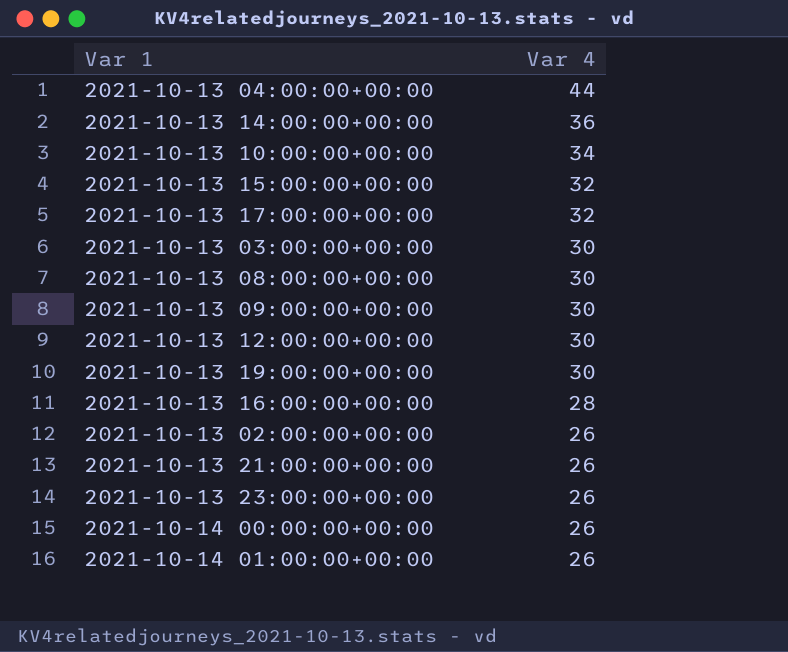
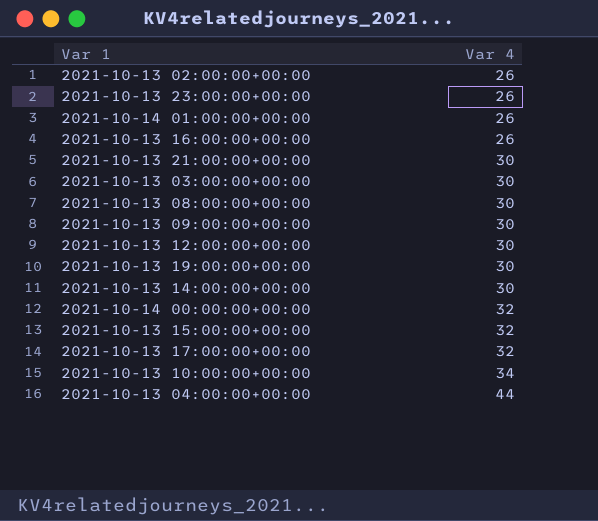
row order: Var 4 descending -> Var 4 ascending
2021-10-13 16:00:00+00:00 | Var 4: 28 -> 26
2021-10-13 21:00:00+00:00 | Var 4: 26 -> 30
2021-10-13 14:00:00+00:00 | Var 4: 36 -> 30
2021-10-14 00:00:00+00:00 | Var 4: 26 -> 32

